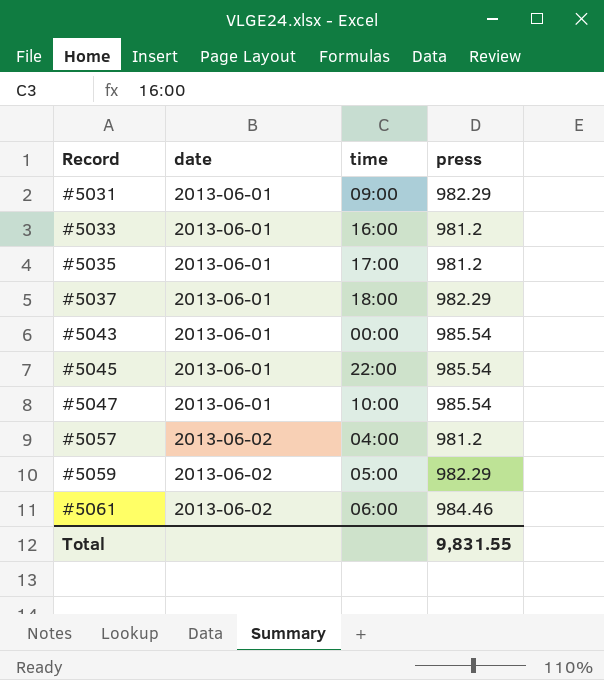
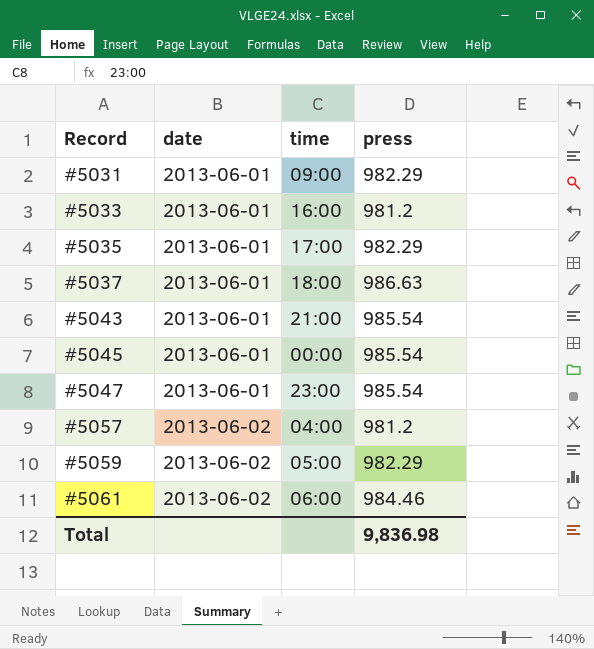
#5035 | press: 981.2 -> 982.29
#5037 | press: 982.29 -> 986.63
#5043 | time: 00:00 -> 21:00
#5045 | time: 22:00 -> 00:00
#5047 | time: 10:00 -> 23:00
Total | press: 9,831.55 -> 9,836.98

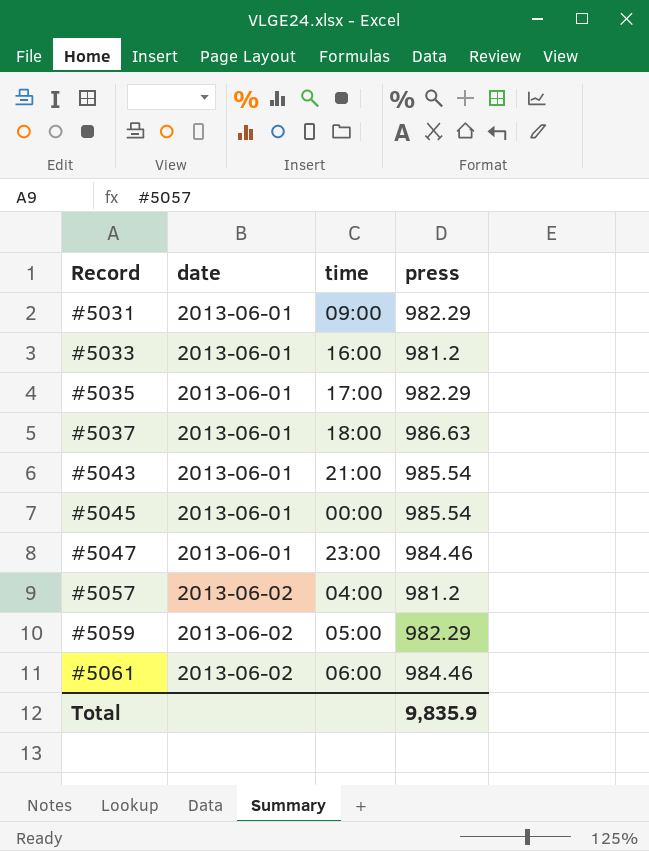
#5047 | press: 985.54 -> 984.46
Total | press: 9,836.98 -> 9,835.9

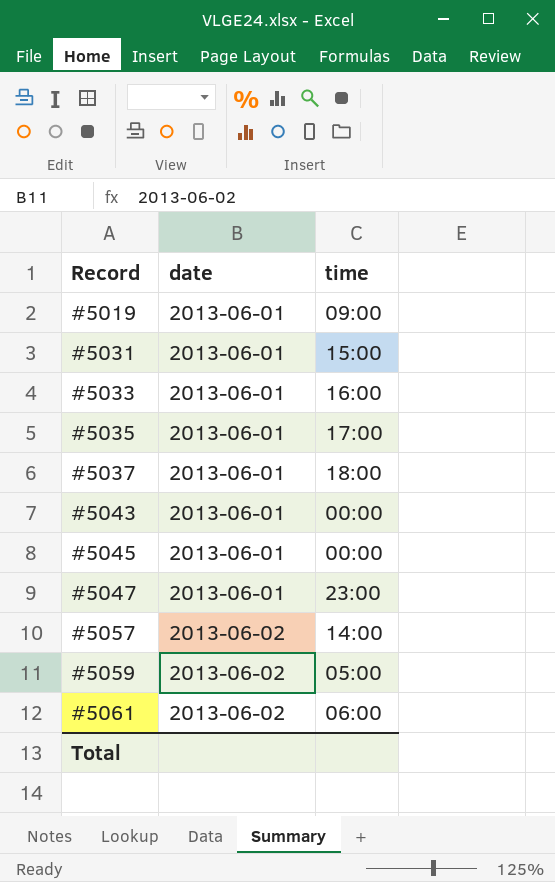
column press | position: 4 -> none
row #5019: none -> 2013-06-01 | 09:00
#5031 | time: 09:00 -> 15:00
#5043 | time: 21:00 -> 00:00
#5057 | time: 04:00 -> 14:00

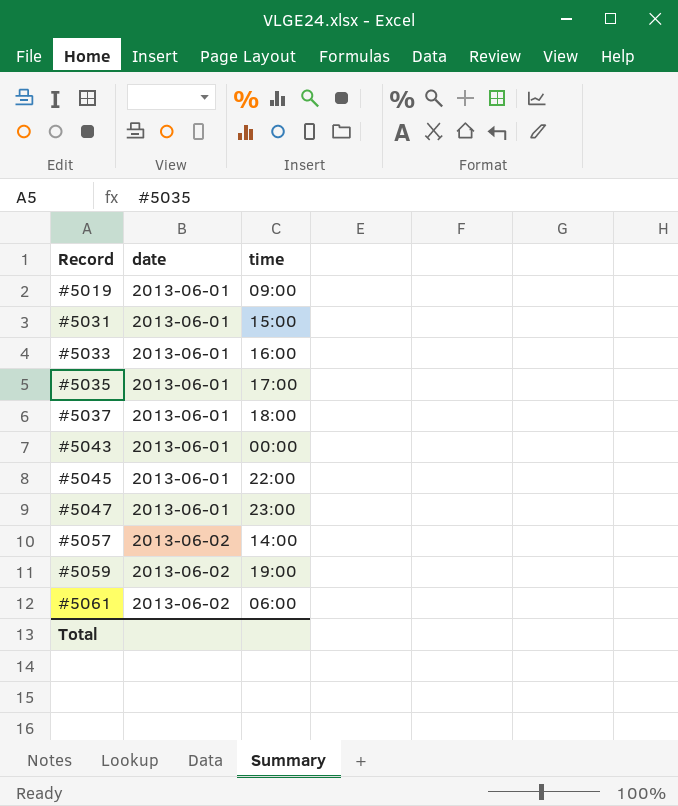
#5045 | time: 00:00 -> 22:00
#5059 | time: 05:00 -> 19:00

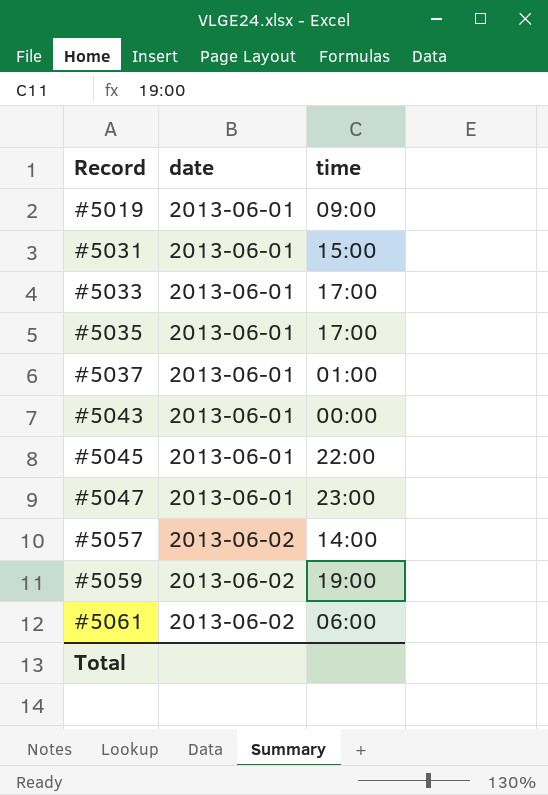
#5033 | time: 16:00 -> 17:00
#5037 | time: 18:00 -> 01:00

